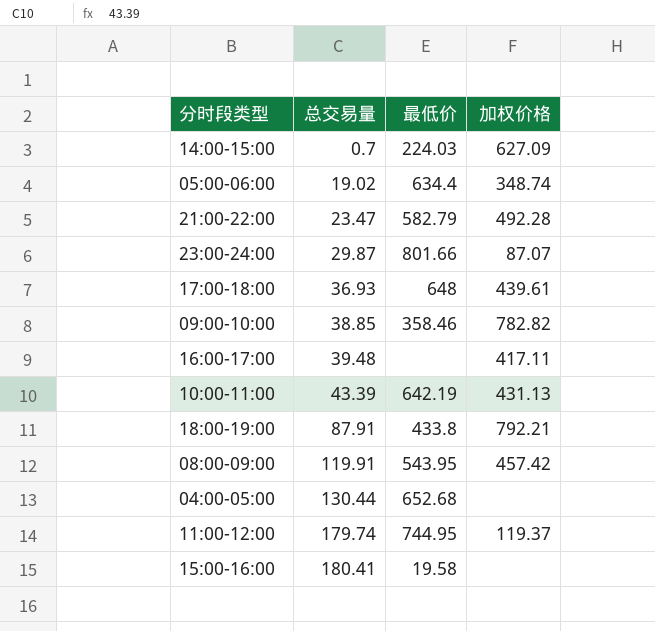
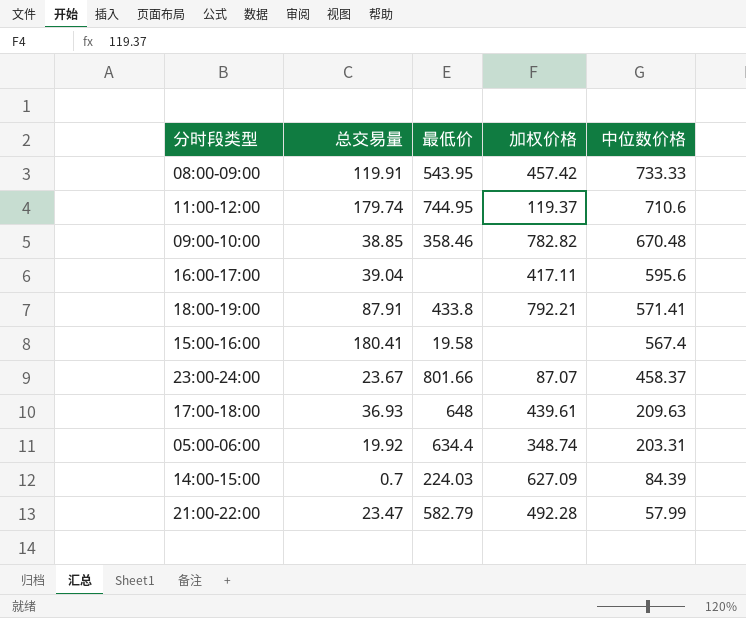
row order: 总交易量 ascending -> 中位数价格 descending
column 中位数价格 | position: none -> 5
row 10:00-11:00: 43.39 | 642.19 | 431.13 -> none
row 04:00-05:00: 130.44 | 652.68 | none -> none
16:00-17:00 | 总交易量: 39.48 -> 39.04
23:00-24:00 | 总交易量: 29.87 -> 23.67
05:00-06:00 | 总交易量: 19.02 -> 19.92

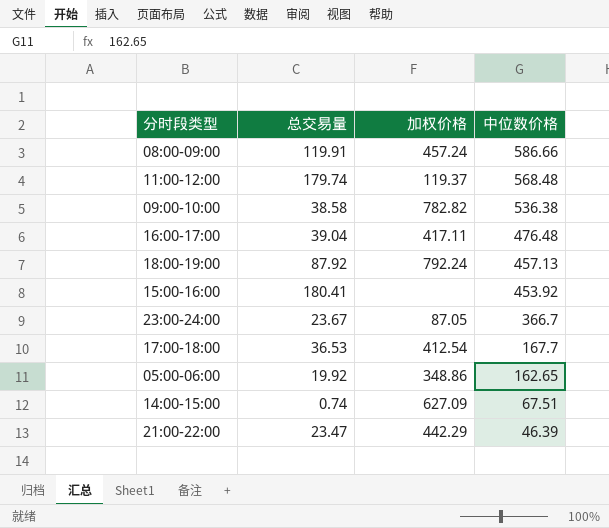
column 最低价 | position: 3 -> none
08:00-09:00 | 加权价格: 457.42 -> 457.24
08:00-09:00 | 中位数价格: 733.33 -> 586.66
11:00-12:00 | 中位数价格: 710.6 -> 568.48
09:00-10:00 | 总交易量: 38.85 -> 38.58
09:00-10:00 | 中位数价格: 670.48 -> 536.38
16:00-17:00 | 中位数价格: 595.6 -> 476.48
18:00-19:00 | 总交易量: 87.91 -> 87.92
18:00-19:00 | 加权价格: 792.21 -> 792.24
18:00-19:00 | 中位数价格: 571.41 -> 457.13
15:00-16:00 | 中位数价格: 567.4 -> 453.92
23:00-24:00 | 加权价格: 87.07 -> 87.05
23:00-24:00 | 中位数价格: 458.37 -> 366.7
17:00-18:00 | 总交易量: 36.93 -> 36.53
17:00-18:00 | 加权价格: 439.61 -> 412.54
17:00-18:00 | 中位数价格: 209.63 -> 167.7
05:00-06:00 | 加权价格: 348.74 -> 348.86
05:00-06:00 | 中位数价格: 203.31 -> 162.65
14:00-15:00 | 总交易量: 0.7 -> 0.74
14:00-15:00 | 中位数价格: 84.39 -> 67.51
21:00-22:00 | 加权价格: 492.28 -> 442.29
21:00-22:00 | 中位数价格: 57.99 -> 46.39

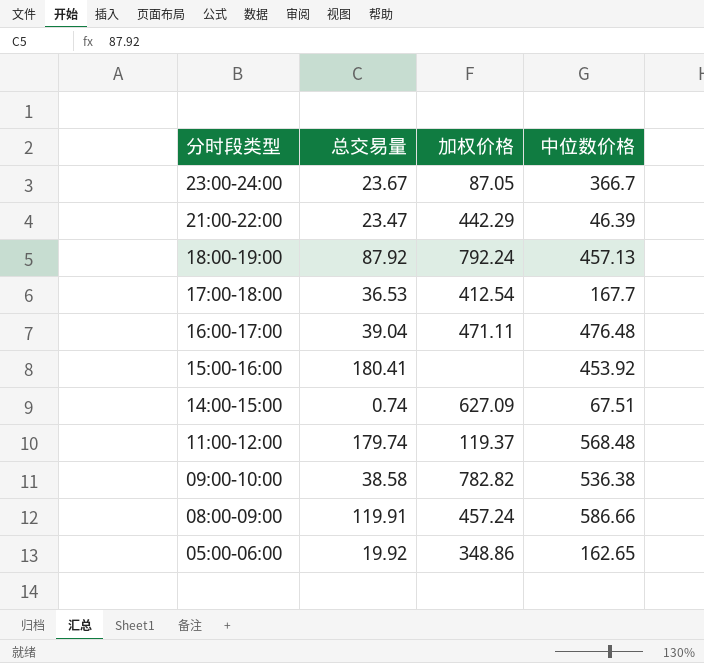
row order: 中位数价格 descending -> 分时段类型 descending
16:00-17:00 | 加权价格: 417.11 -> 471.11

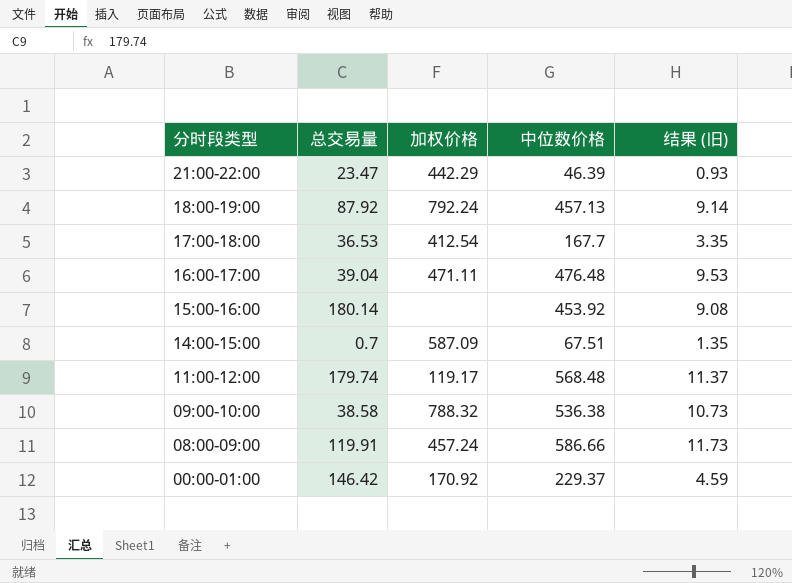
column 结果 (旧) | formula: none -> [中位数价格] * 0.02
row 23:00-24:00: 23.67 | 87.05 | 366.7 -> none
row 05:00-06:00: 19.92 | 348.86 | 162.65 -> none
15:00-16:00 | 总交易量: 180.41 -> 180.14
14:00-15:00 | 总交易量: 0.74 -> 0.7
14:00-15:00 | 加权价格: 627.09 -> 587.09
11:00-12:00 | 加权价格: 119.37 -> 119.17
09:00-10:00 | 加权价格: 782.82 -> 788.32
row 00:00-01:00: none -> 146.42 | 170.92 | 229.37 | 4.59

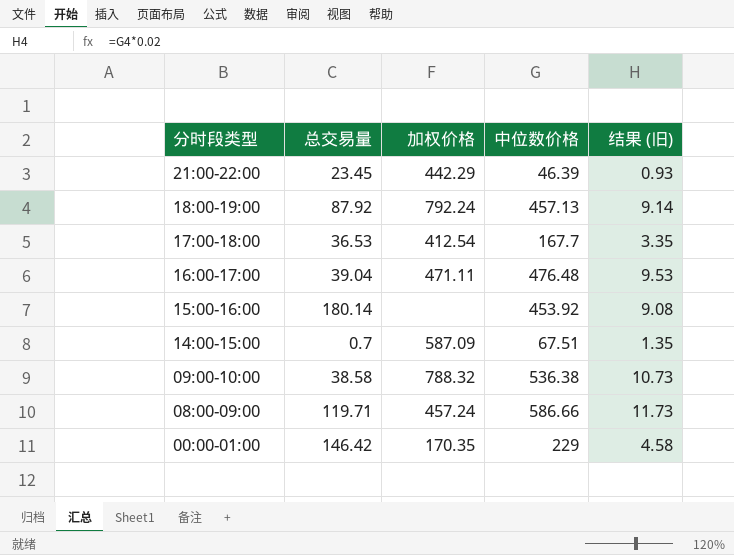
row 11:00-12:00: 179.74 | 119.17 | 568.48 | 11.37 -> none
21:00-22:00 | 总交易量: 23.47 -> 23.45
08:00-09:00 | 总交易量: 119.91 -> 119.71
00:00-01:00 | 加权价格: 170.92 -> 170.35
00:00-01:00 | 中位数价格: 229.37 -> 229
00:00-01:00 | 结果 (旧): 4.59 -> 4.58

